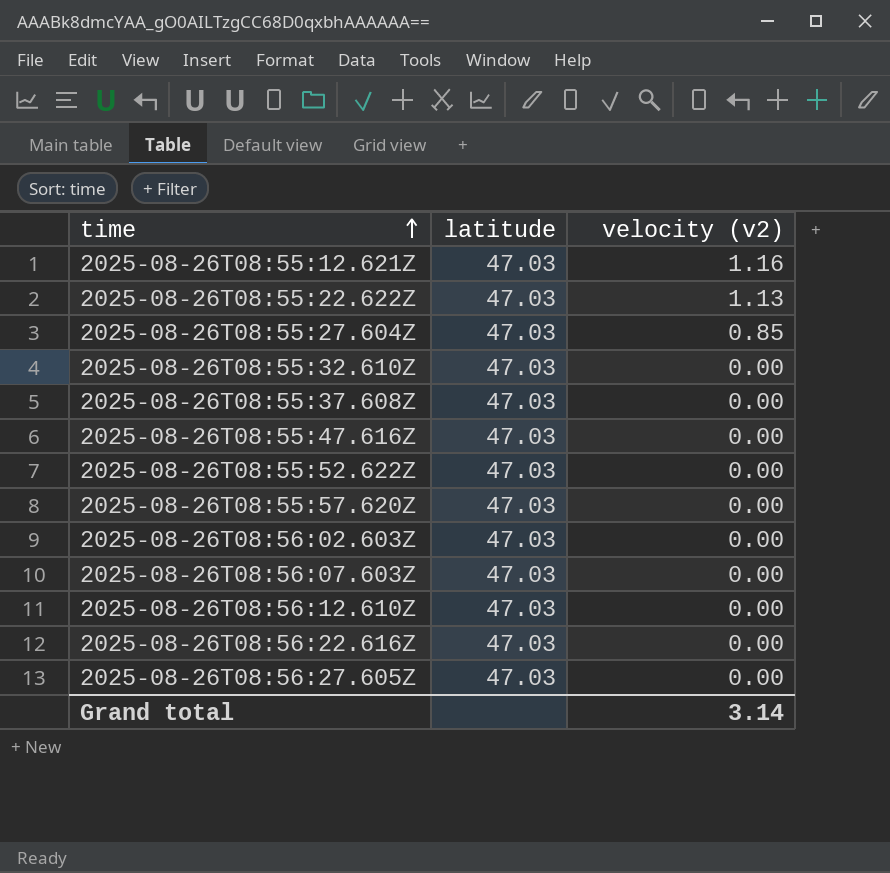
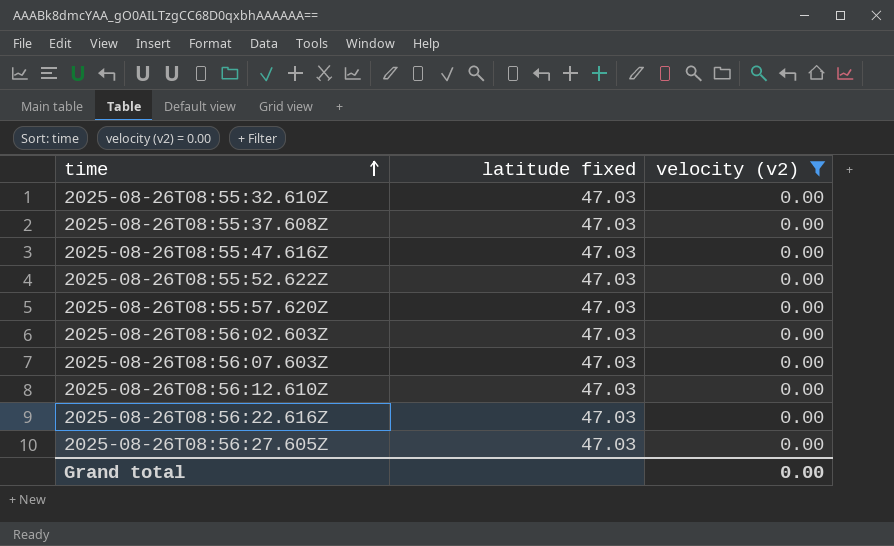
filter: none -> velocity (v2) = 0.00
column name: latitude -> latitude fixed
Grand total | velocity (v2): 3.14 -> 0.00

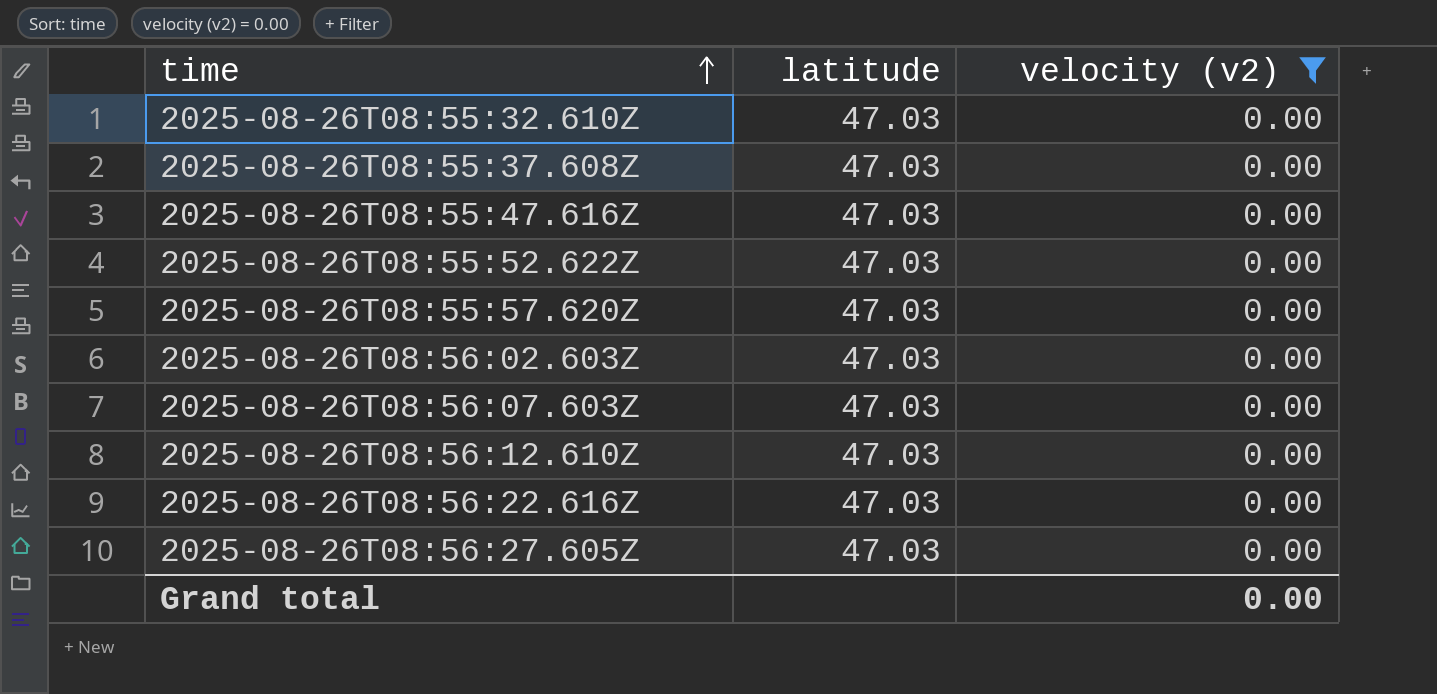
column name: latitude fixed -> latitude

